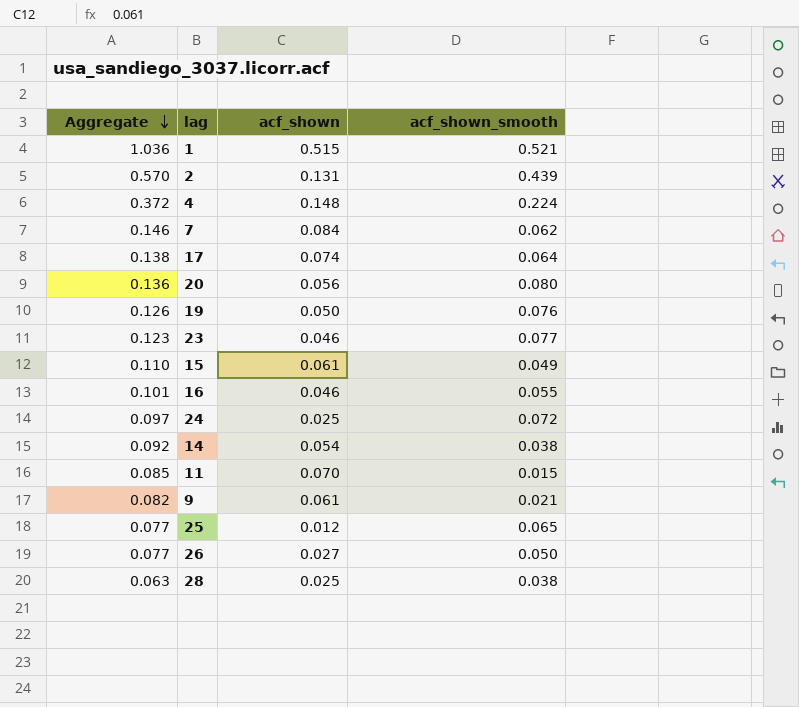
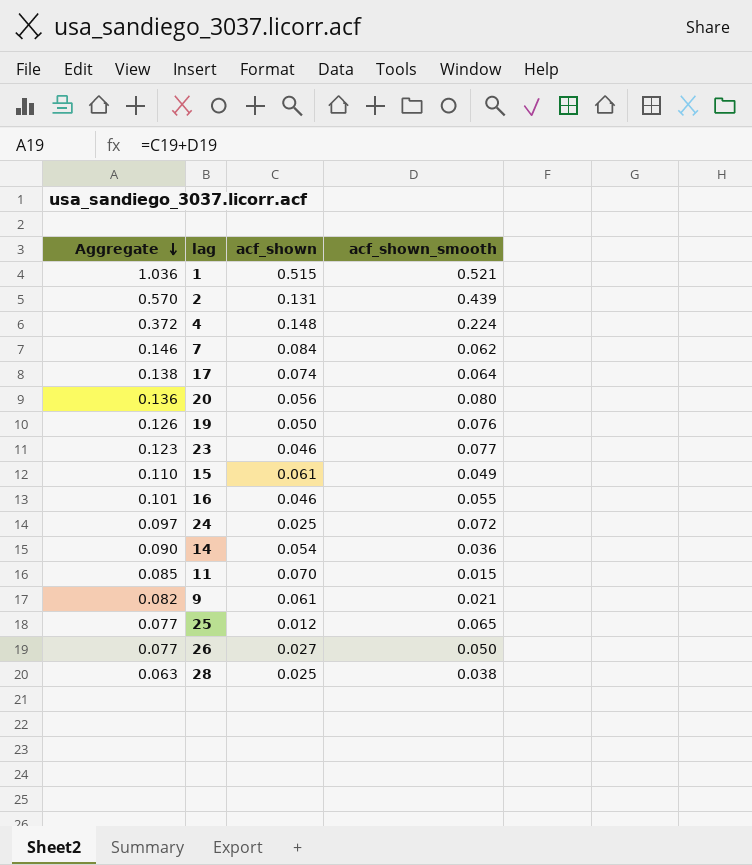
14 | Aggregate: 0.092 -> 0.090
14 | acf_shown_smooth: 0.038 -> 0.036

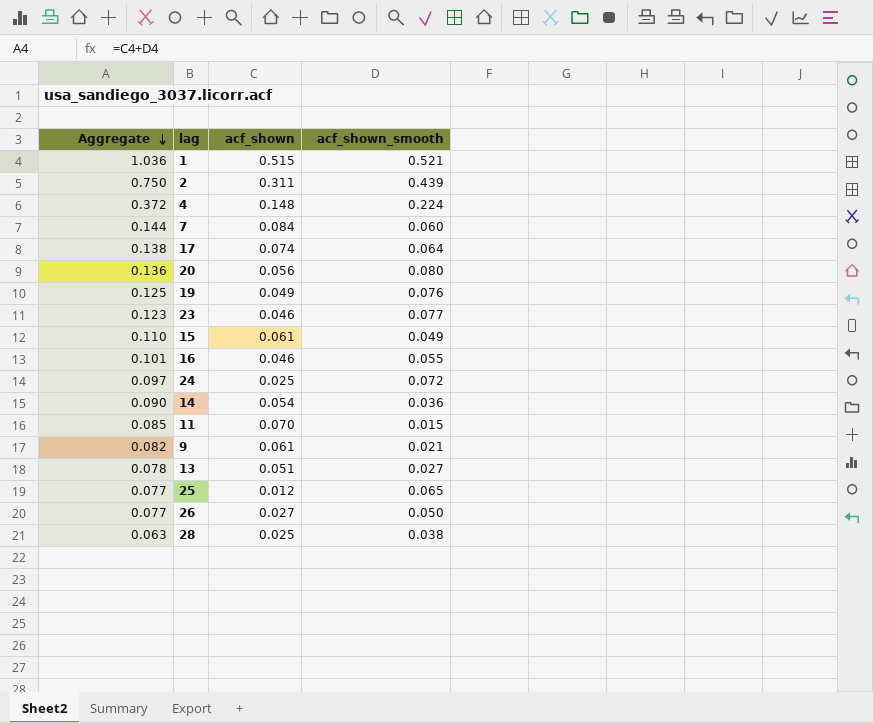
2 | Aggregate: 0.570 -> 0.750
2 | acf_shown: 0.131 -> 0.311
7 | Aggregate: 0.146 -> 0.144
7 | acf_shown_smooth: 0.062 -> 0.060
19 | Aggregate: 0.126 -> 0.125
19 | acf_shown: 0.050 -> 0.049
row 13: none -> 0.078 | 0.051 | 0.027

